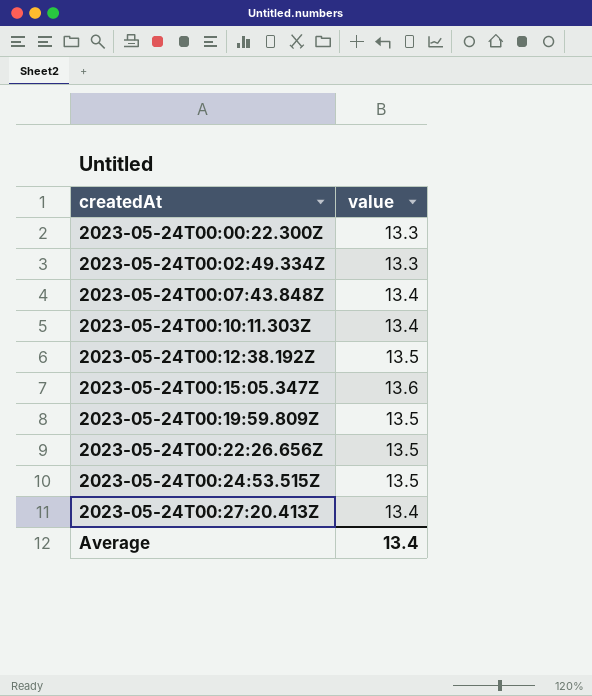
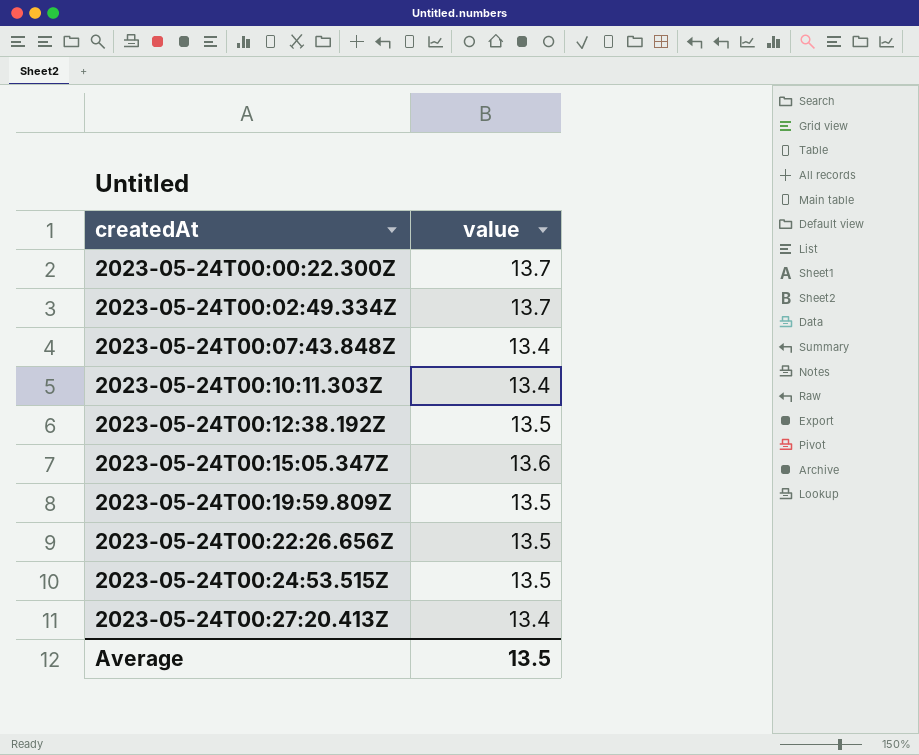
2023-05-24T00:00:22.300Z | value: 13.3 -> 13.7
2023-05-24T00:02:49.334Z | value: 13.3 -> 13.7
Average | value: 13.4 -> 13.5

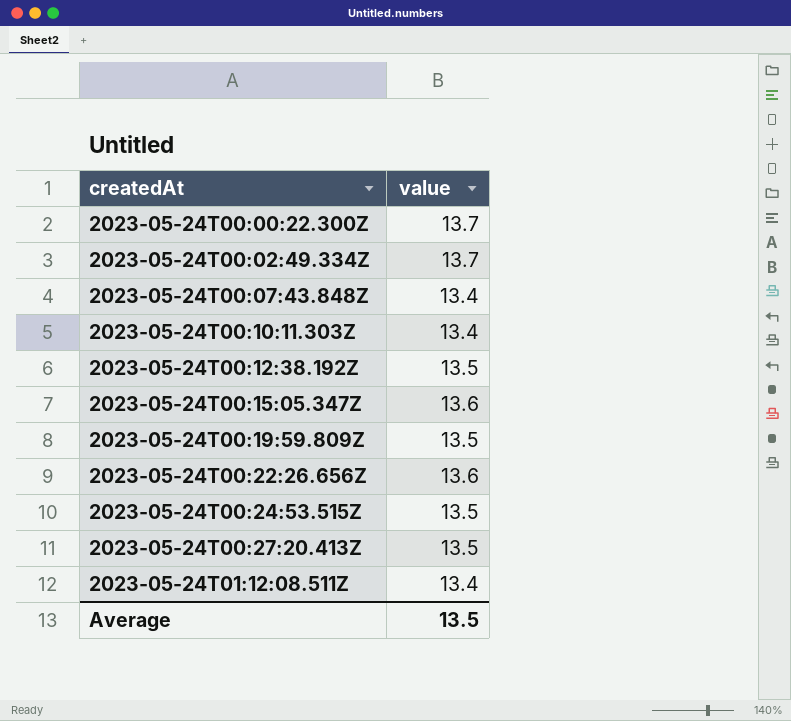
2023-05-24T00:22:26.656Z | value: 13.5 -> 13.6
2023-05-24T00:27:20.413Z | value: 13.4 -> 13.5
row 2023-05-24T01:12:08.511Z: none -> 13.4

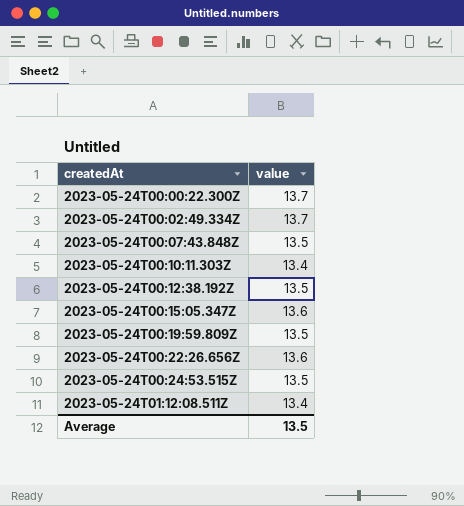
row 2023-05-24T00:27:20.413Z: 13.5 -> none
2023-05-24T00:07:43.848Z | value: 13.4 -> 13.5

